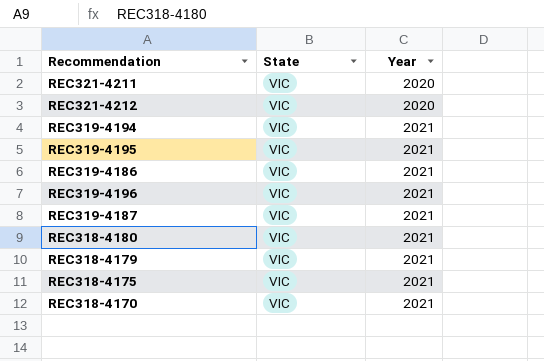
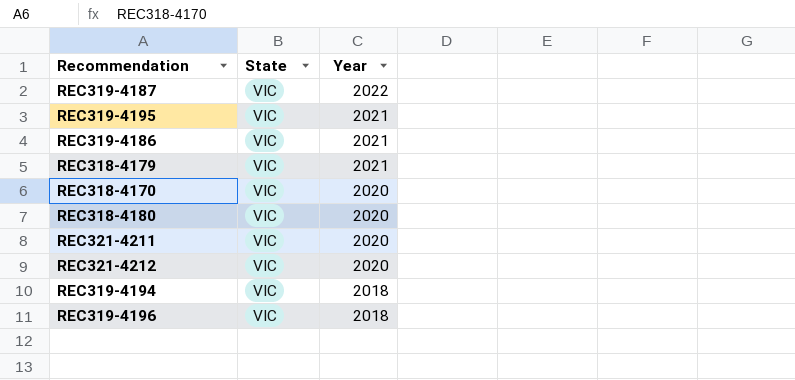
row order: Year ascending -> Year descending
row REC318-4175: VIC | 2021 -> none
REC319-4187 | Year: 2021 -> 2022
REC318-4170 | Year: 2021 -> 2020
REC318-4180 | Year: 2021 -> 2020
REC319-4194 | Year: 2021 -> 2018
REC319-4196 | Year: 2021 -> 2018

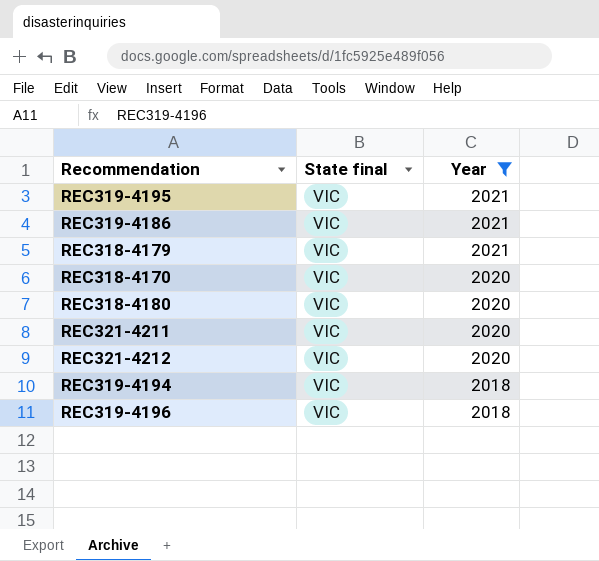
filter: none -> Year != 2022
column name: State -> State final

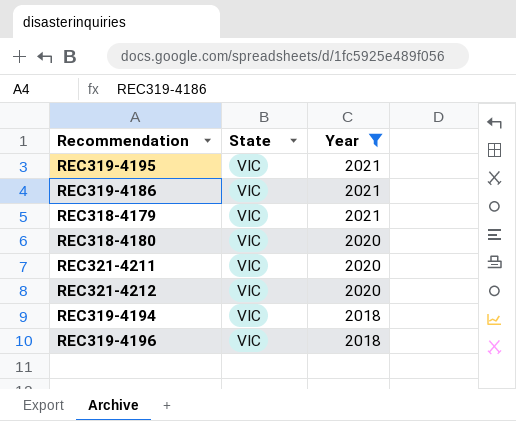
column name: State final -> State
row REC318-4170: VIC | 2020 -> none

